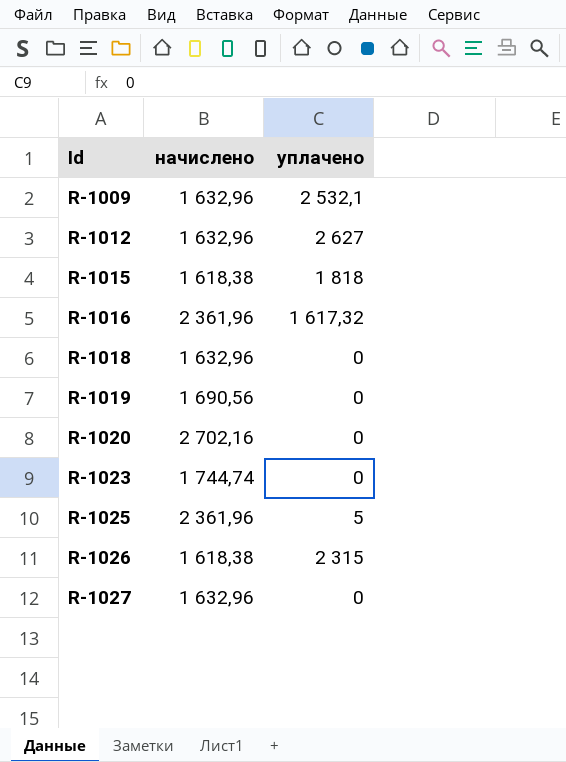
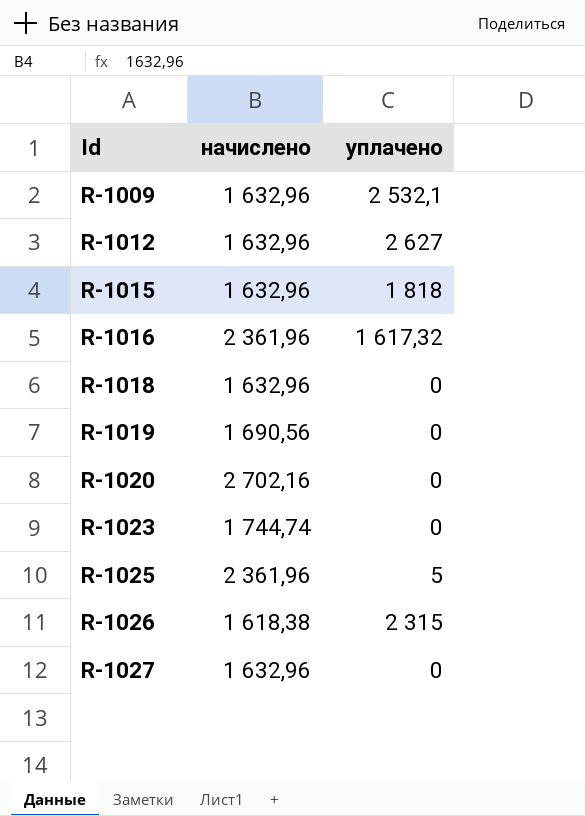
R-1015 | начислено: 1 618,38 -> 1 632,96

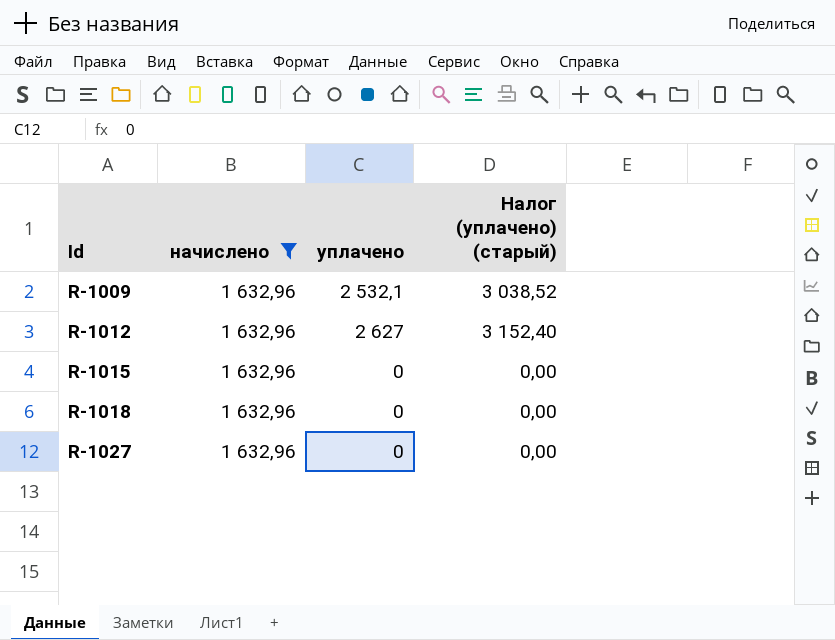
filter: none -> начислено = 1 632,96
column Налог (уплачено) (старый) | formula: none -> [уплачено] * 1,2
R-1015 | уплачено: 1 818 -> 0

